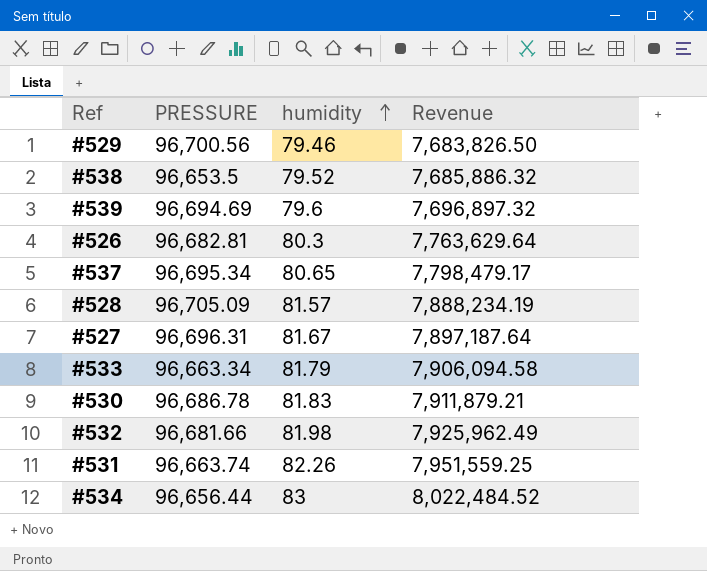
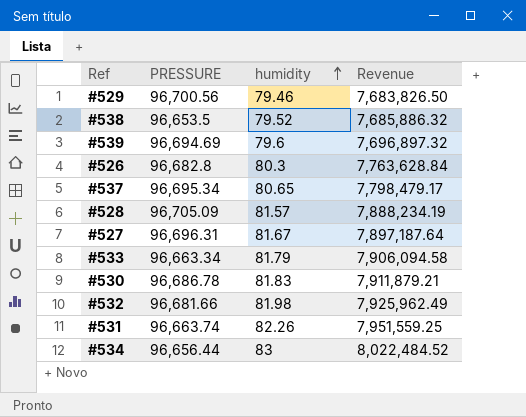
#526 | PRESSURE: 96,682.81 -> 96,682.8
#526 | Revenue: 7,763,629.64 -> 7,763,628.84

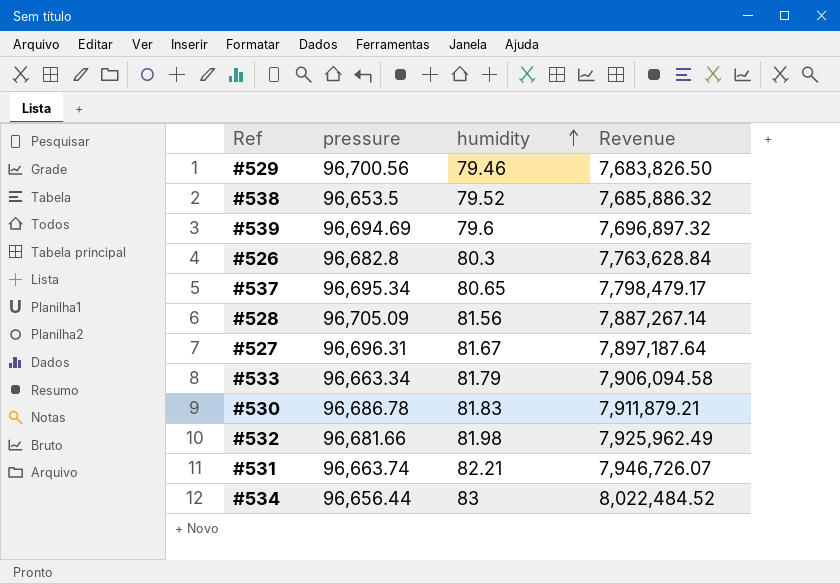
column name: PRESSURE -> pressure
#528 | humidity: 81.57 -> 81.56
#528 | Revenue: 7,888,234.19 -> 7,887,267.14
#531 | humidity: 82.26 -> 82.21
#531 | Revenue: 7,951,559.25 -> 7,946,726.07

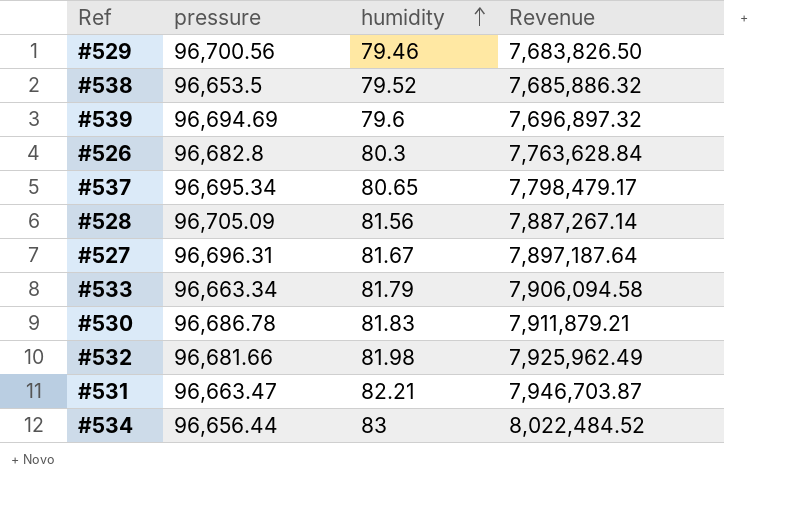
#531 | pressure: 96,663.74 -> 96,663.47
#531 | Revenue: 7,946,726.07 -> 7,946,703.87

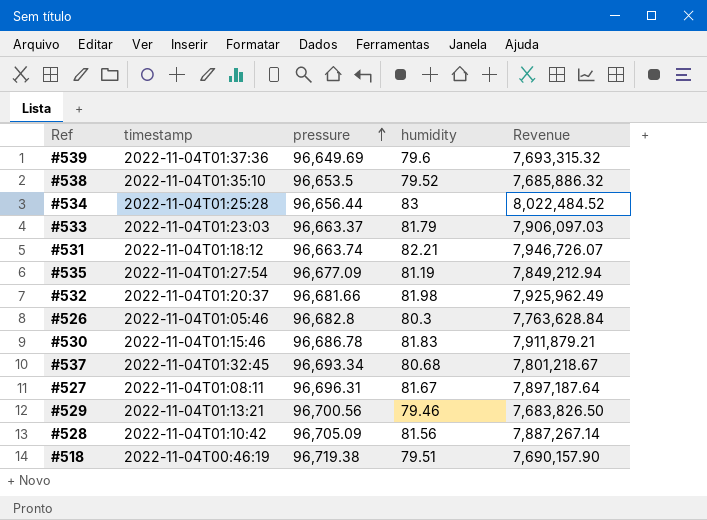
row order: humidity ascending -> pressure ascending
column timestamp | position: none -> 2
#539 | pressure: 96,694.69 -> 96,649.69
#539 | Revenue: 7,696,897.32 -> 7,693,315.32
#533 | pressure: 96,663.34 -> 96,663.37
#533 | Revenue: 7,906,094.58 -> 7,906,097.03
#531 | pressure: 96,663.47 -> 96,663.74
#531 | Revenue: 7,946,703.87 -> 7,946,726.07
row #535: none -> 2022-11-04T01:27:54 | 96,677.09 | 81.19 | 7,849,212.94
#537 | pressure: 96,695.34 -> 96,693.34
#537 | humidity: 80.65 -> 80.68
#537 | Revenue: 7,798,479.17 -> 7,801,218.67
row #518: none -> 2022-11-04T00:46:19 | 96,719.38 | 79.51 | 7,690,157.90

